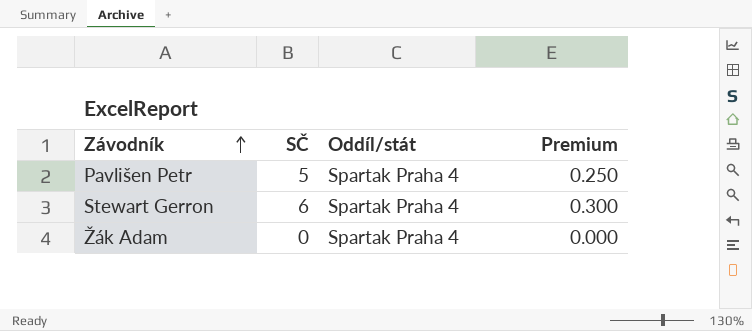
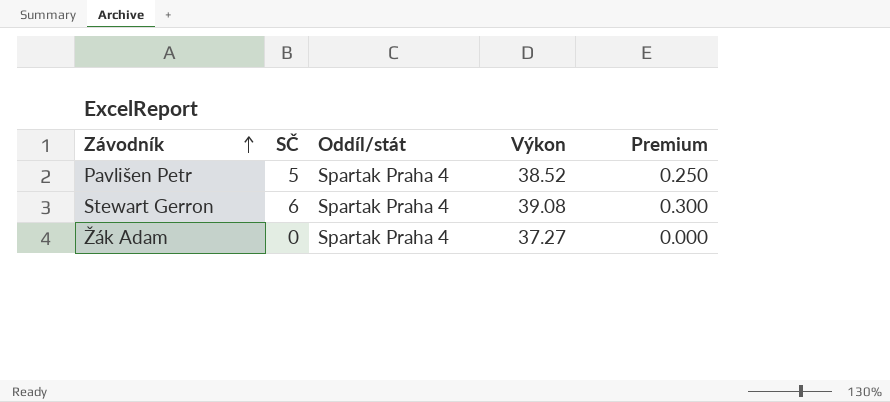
column Výkon | position: none -> 4

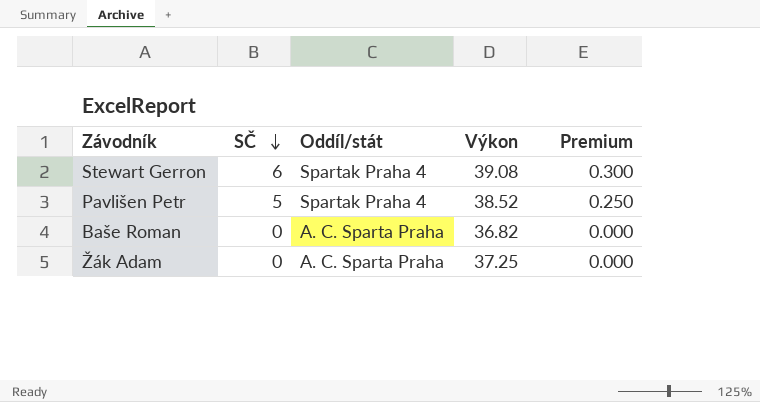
row order: Závodník ascending -> SČ descending
row Baše Roman: none -> 0 | A. C. Sparta Praha | 36.82 | 0.000
Žák Adam | Oddíl/stát: Spartak Praha 4 -> A. C. Sparta Praha
Žák Adam | Výkon: 37.27 -> 37.25

